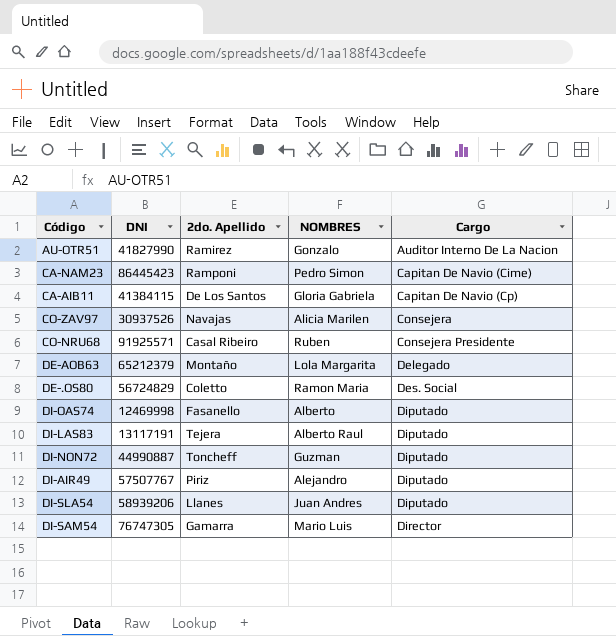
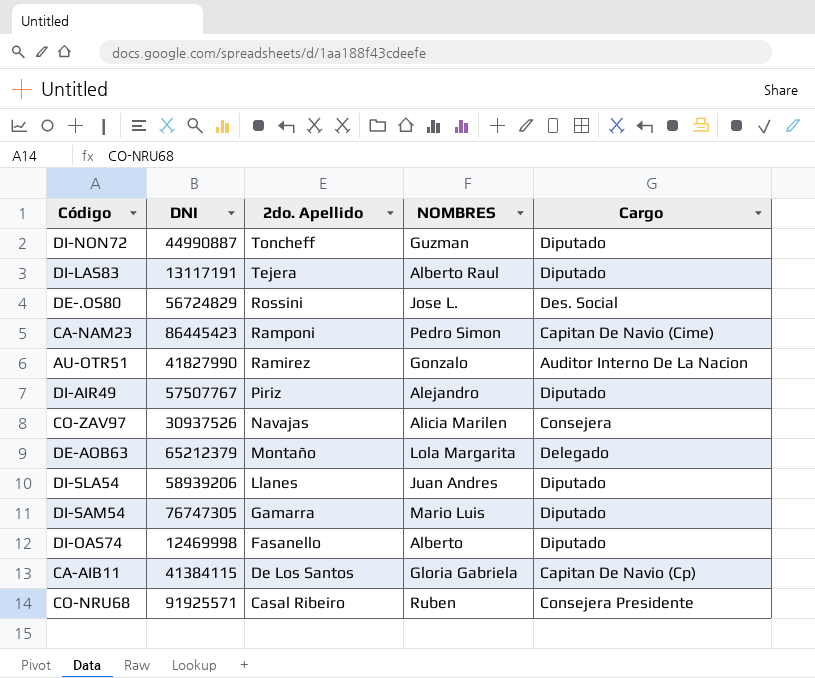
row order: Cargo ascending -> 2do. Apellido descending
DE-.OS80 | 2do. Apellido: Coletto -> Rossini
DE-.OS80 | NOMBRES: Ramon Maria -> Jose L.
DI-SAM54 | Cargo: Director -> Diputado

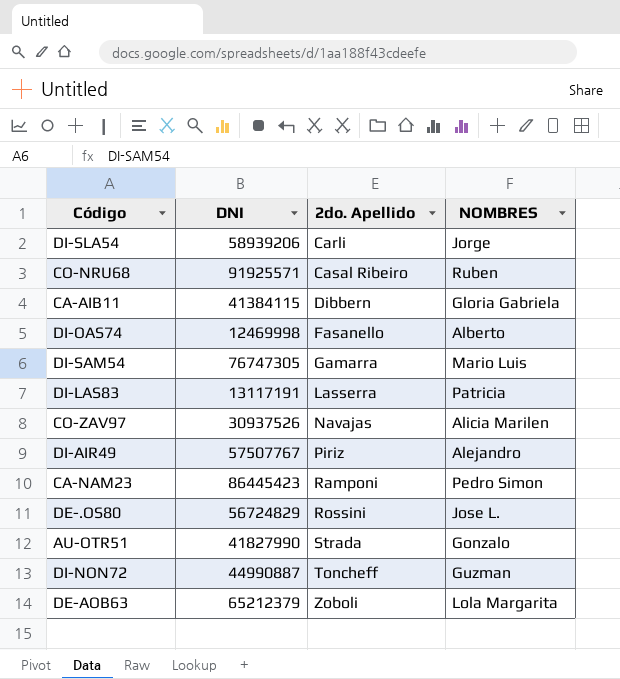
row order: 2do. Apellido descending -> 2do. Apellido ascending
column Cargo | position: 5 -> none
DI-SLA54 | 2do. Apellido: Llanes -> Carli
DI-SLA54 | NOMBRES: Juan Andres -> Jorge
CA-AIB11 | 2do. Apellido: De Los Santos -> Dibbern
DI-LAS83 | 2do. Apellido: Tejera -> Lasserra
DI-LAS83 | NOMBRES: Alberto Raul -> Patricia
AU-OTR51 | 2do. Apellido: Ramirez -> Strada
DE-AOB63 | 2do. Apellido: Montaño -> Zoboli

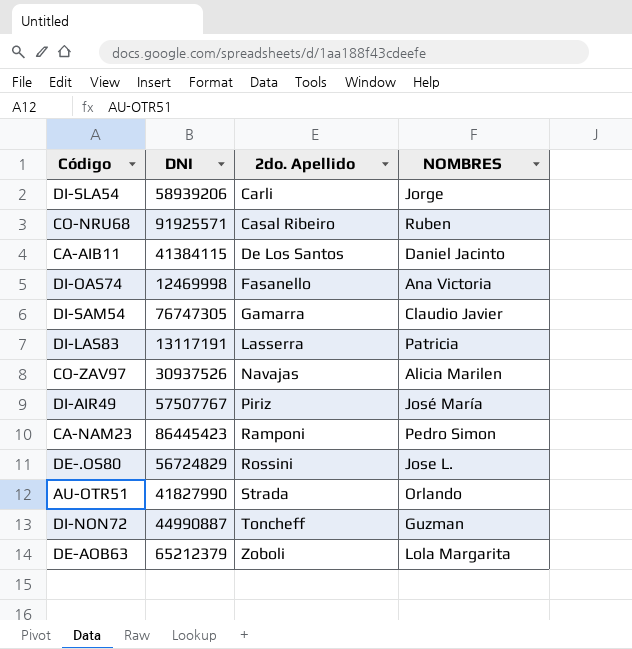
CA-AIB11 | 2do. Apellido: Dibbern -> De Los Santos
CA-AIB11 | NOMBRES: Gloria Gabriela -> Daniel Jacinto
DI-OAS74 | NOMBRES: Alberto -> Ana Victoria
DI-SAM54 | NOMBRES: Mario Luis -> Claudio Javier
DI-AIR49 | NOMBRES: Alejandro -> José María
AU-OTR51 | NOMBRES: Gonzalo -> Orlando

